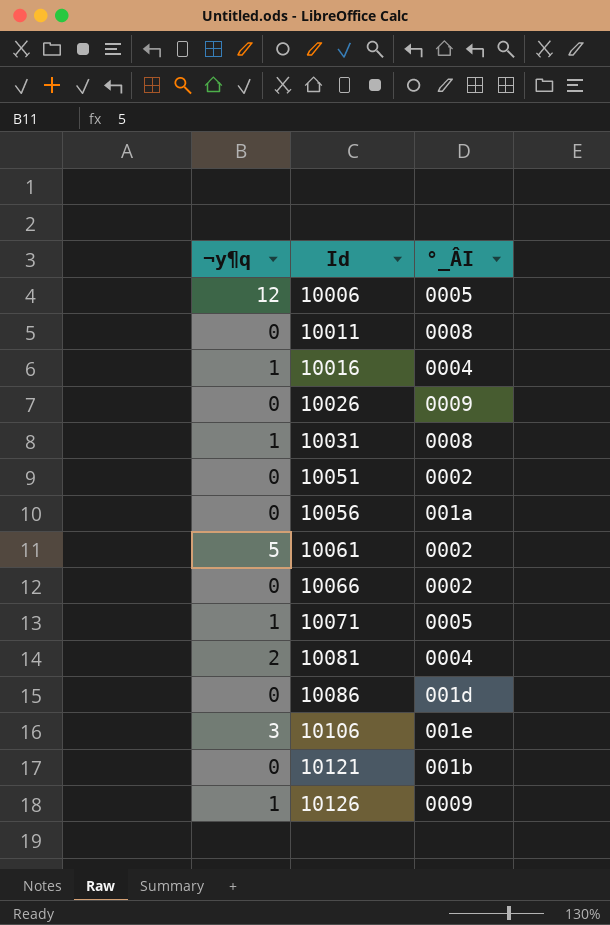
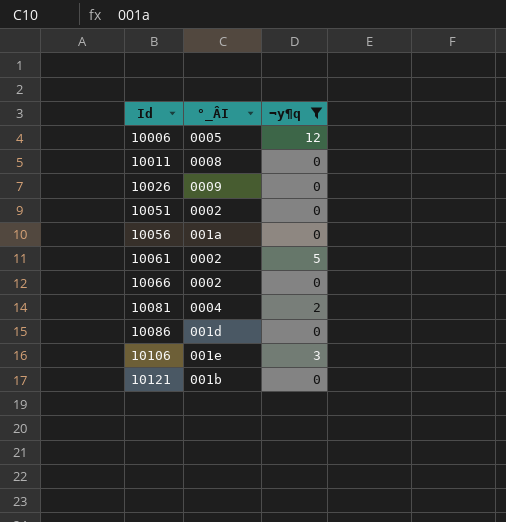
filter: none -> ¬y¶q != 1
column ¬y¶q | position: 1 -> 3

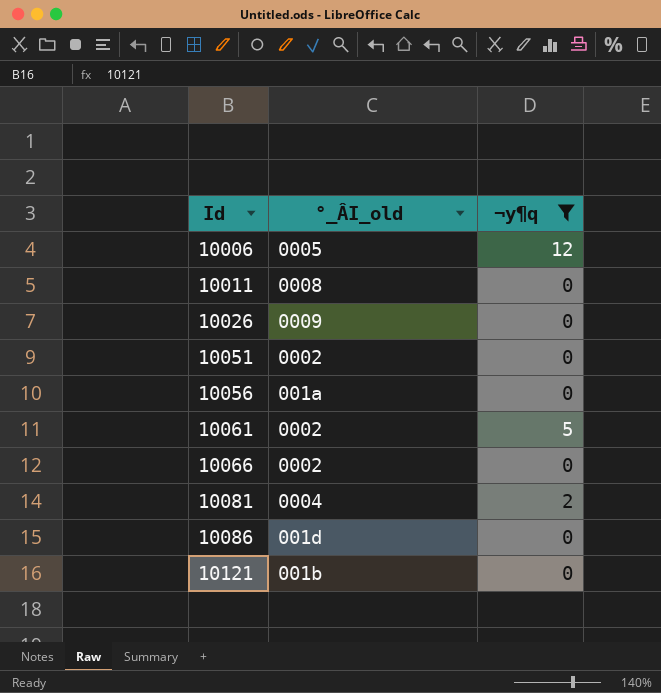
column name: °_ÂI -> °_ÂI_old
row 10106: 001e | 3 -> none

